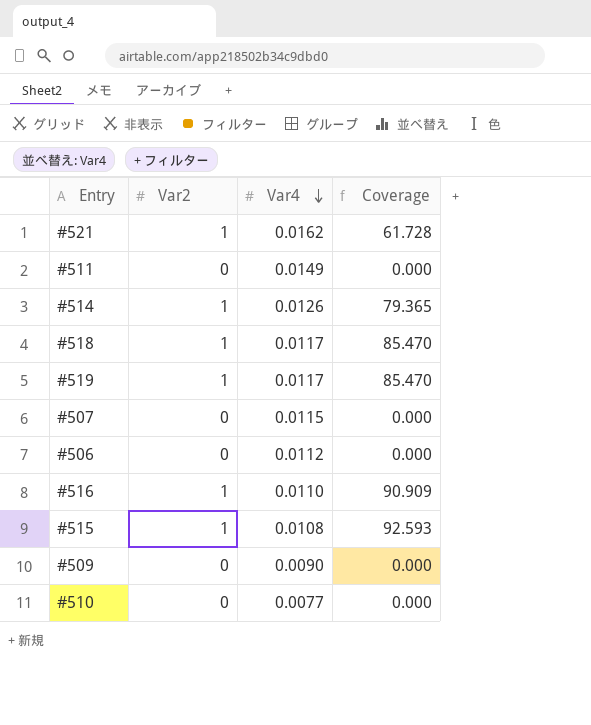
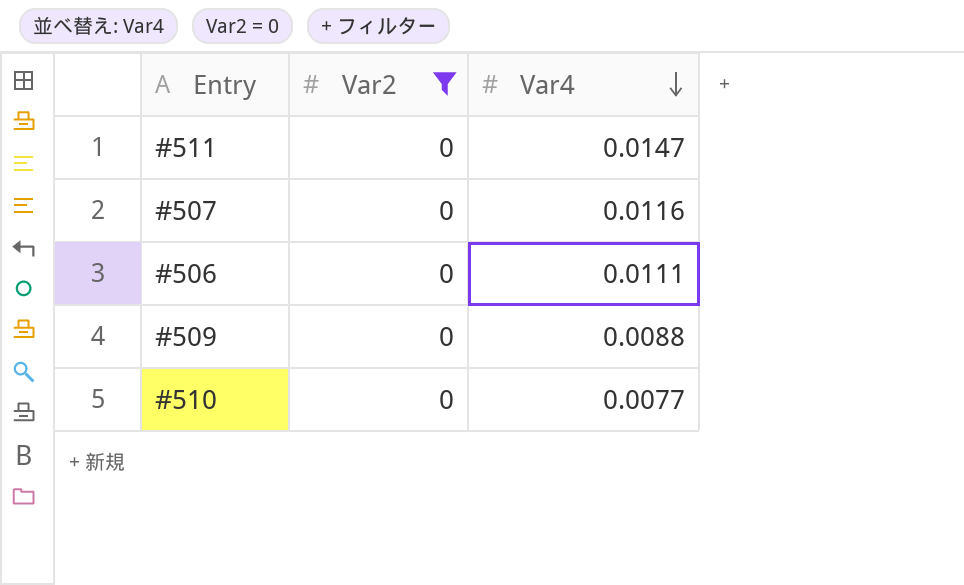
filter: none -> Var2 = 0
column Coverage | formula: [Var2] / [Var4] -> none
#511 | Var4: 0.0149 -> 0.0147
#507 | Var4: 0.0115 -> 0.0116
#506 | Var4: 0.0112 -> 0.0111
#509 | Var4: 0.0090 -> 0.0088

